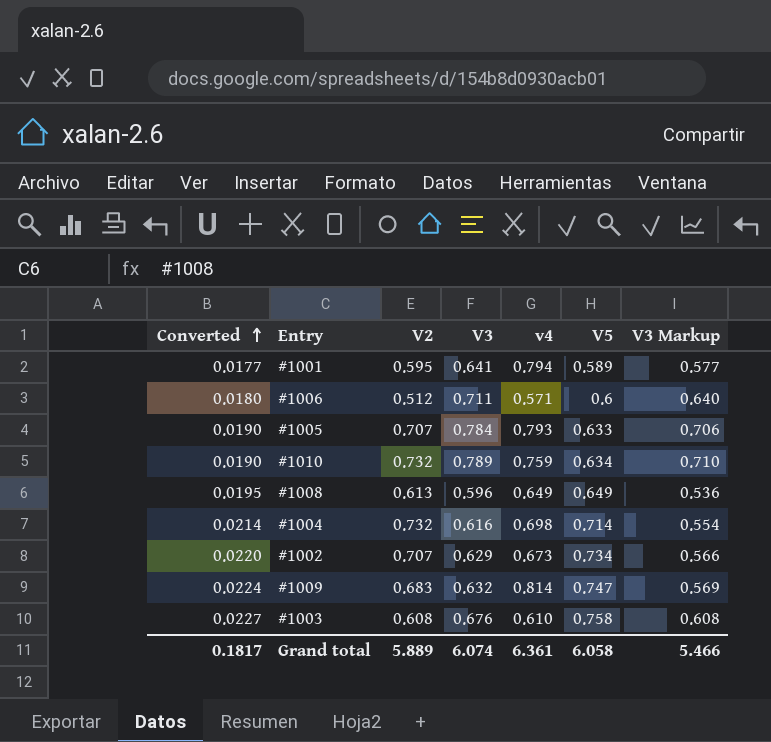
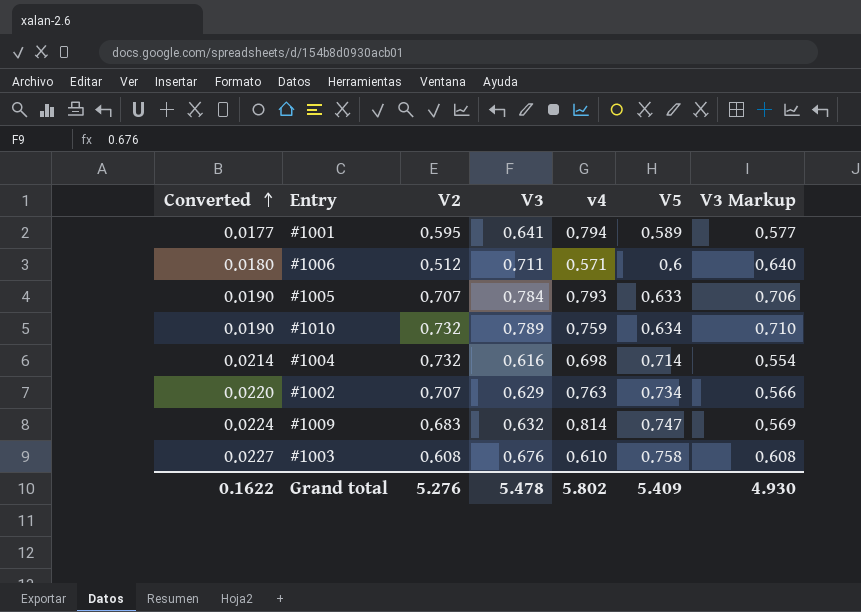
row #1008: 0.0195 | 0.613 | 0.596 | 0.649 | 0.649 | 0.536 -> none
#1002 | v4: 0.673 -> 0.763
Grand total | Converted: 0.1817 -> 0.1622
Grand total | V2: 5.889 -> 5.276
Grand total | V3: 6.074 -> 5.478
Grand total | v4: 6.361 -> 5.802
Grand total | V5: 6.058 -> 5.409
Grand total | V3 Markup: 5.466 -> 4.930

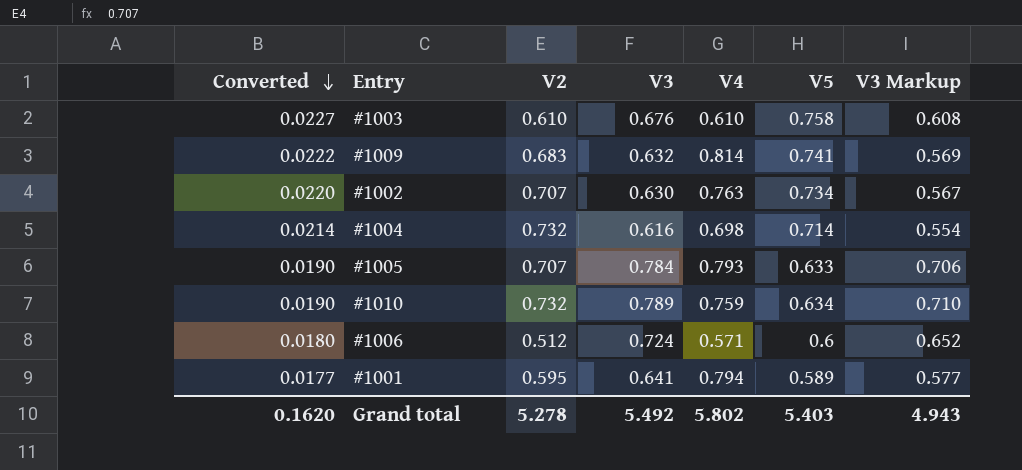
row order: Converted ascending -> Converted descending
column name: v4 -> V4
#1003 | V2: 0.608 -> 0.610
#1009 | Converted: 0.0224 -> 0.0222
#1009 | V5: 0.747 -> 0.741
#1002 | V3: 0.629 -> 0.630
#1002 | V3 Markup: 0.566 -> 0.567
#1006 | V3: 0.711 -> 0.724
#1006 | V3 Markup: 0.640 -> 0.652
Grand total | Converted: 0.1622 -> 0.1620
Grand total | V2: 5.276 -> 5.278
Grand total | V3: 5.478 -> 5.492
Grand total | V5: 5.409 -> 5.403
Grand total | V3 Markup: 4.930 -> 4.943

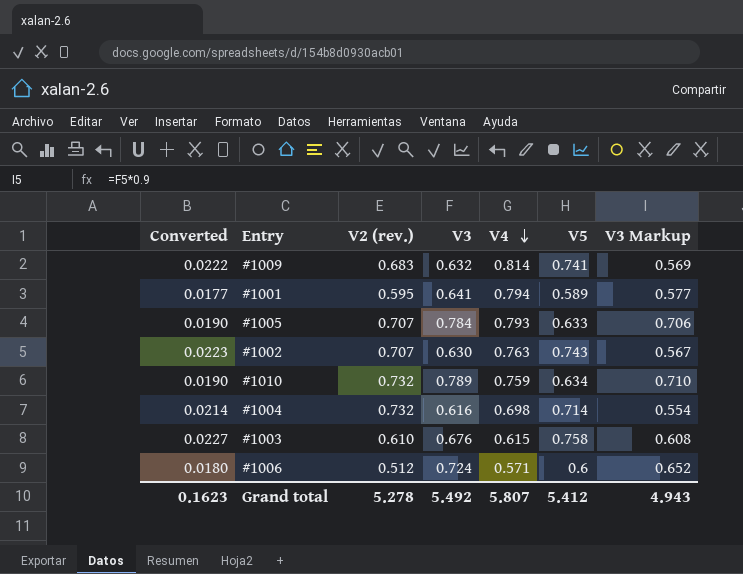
row order: Converted descending -> V4 descending
column name: V2 -> V2 (rev.)
#1002 | Converted: 0.0220 -> 0.0223
#1002 | V5: 0.734 -> 0.743
#1003 | V4: 0.610 -> 0.615
Grand total | Converted: 0.1620 -> 0.1623
Grand total | V4: 5.802 -> 5.807
Grand total | V5: 5.403 -> 5.412

